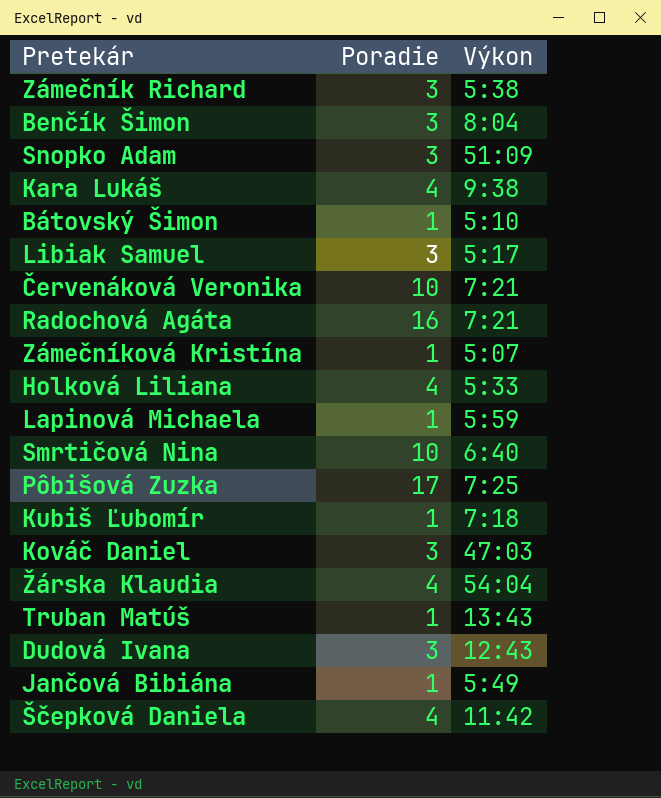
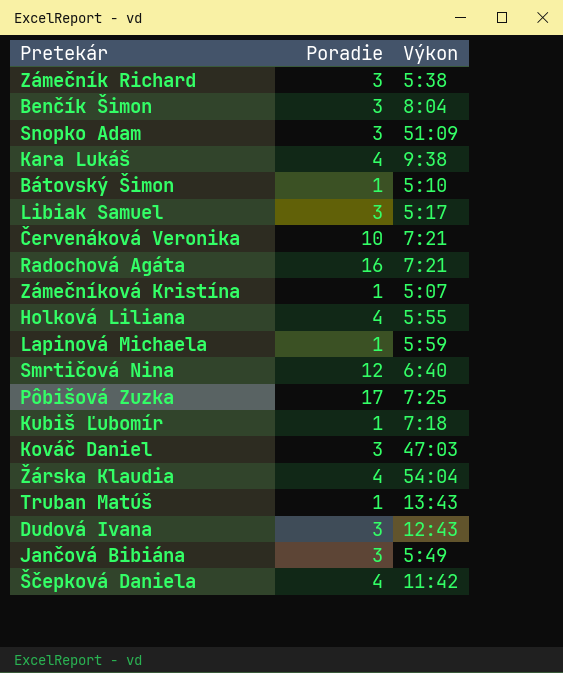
Holková Liliana | Výkon: 5:33 -> 5:55
Smrtičová Nina | Poradie: 10 -> 12
Jančová Bibiána | Poradie: 1 -> 3

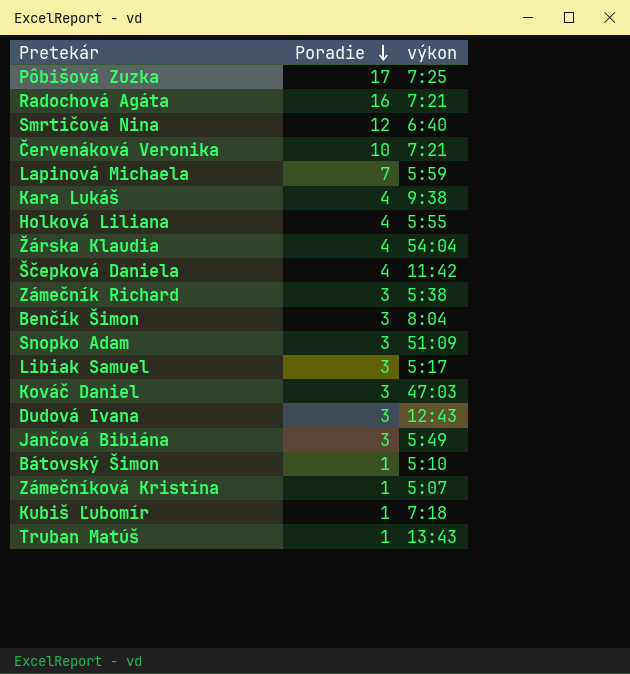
row order: none -> Poradie descending
column name: Výkon -> výkon
Lapinová Michaela | Poradie: 1 -> 7

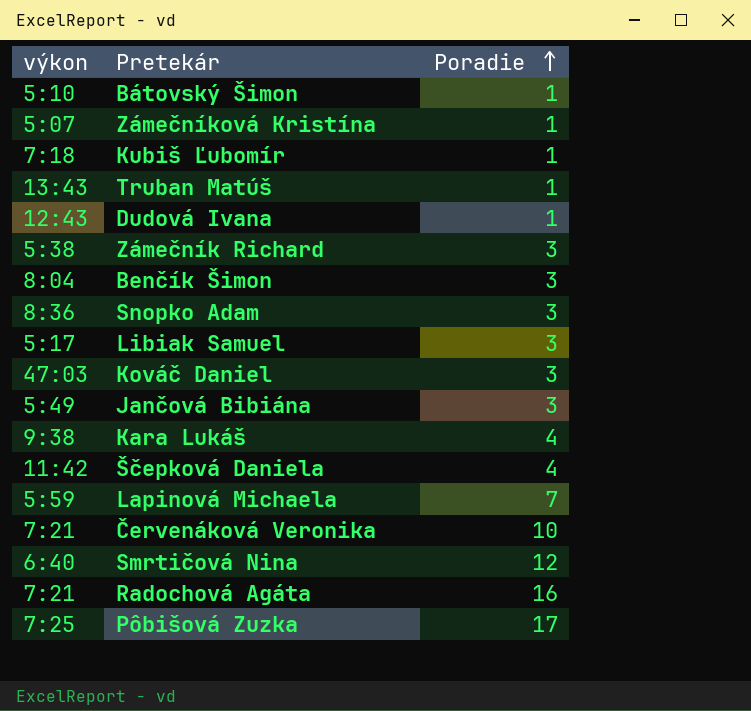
row order: Poradie descending -> Poradie ascending
column výkon | position: 3 -> 1
row Holková Liliana: 4 | 5:55 -> none
row Žárska Klaudia: 4 | 54:04 -> none
Dudová Ivana | Poradie: 3 -> 1
Snopko Adam | výkon: 51:09 -> 8:36

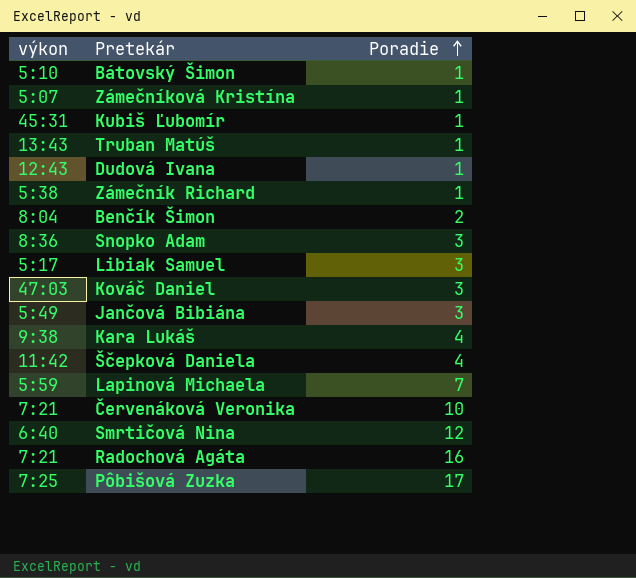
Kubiš Ľubomír | výkon: 7:18 -> 45:31
Zámečník Richard | Poradie: 3 -> 1
Benčík Šimon | Poradie: 3 -> 2

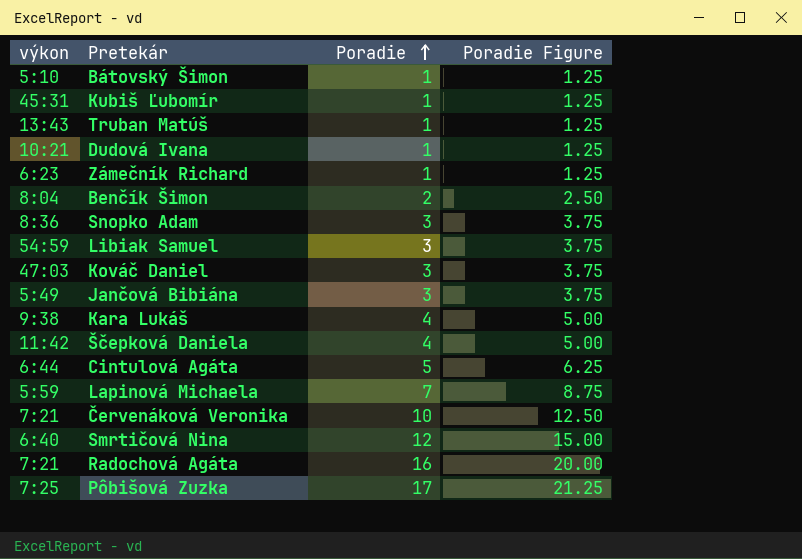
column Poradie Figure | formula: none -> [Poradie] * 1.25
row Zámečníková Kristína: 5:07 | 1 -> none
Dudová Ivana | výkon: 12:43 -> 10:21
Zámečník Richard | výkon: 5:38 -> 6:23
Libiak Samuel | výkon: 5:17 -> 54:59
row Cintulová Agáta: none -> 6:44 | 5 | 6.25

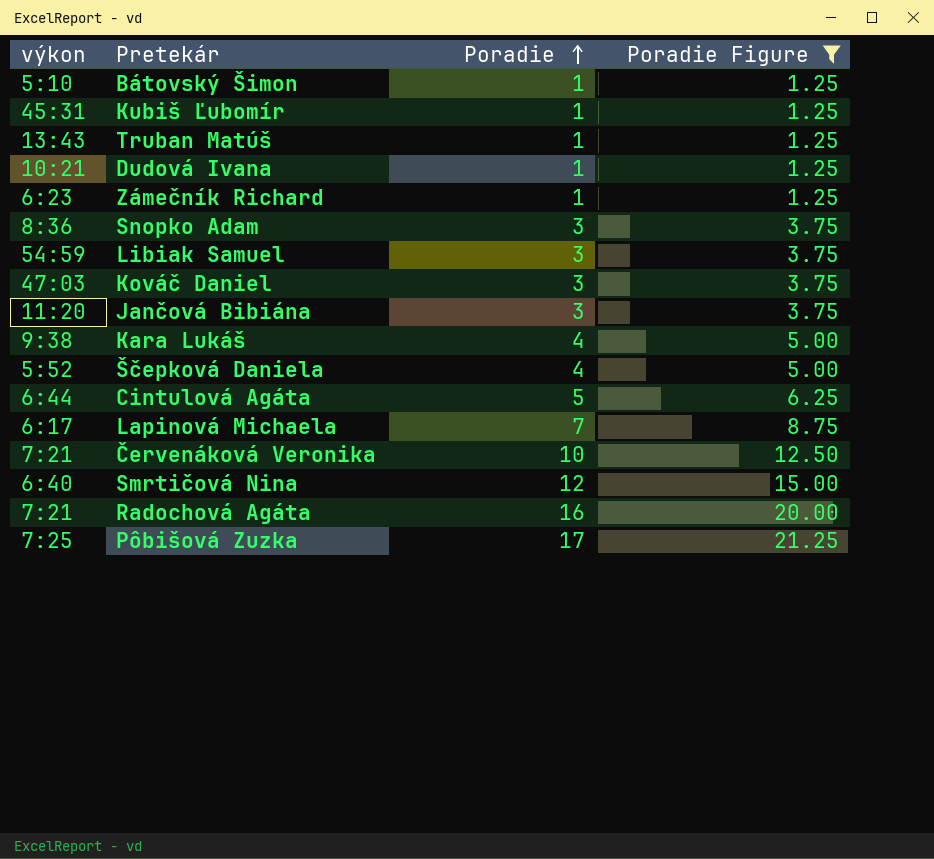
filter: none -> Poradie Figure != 2.50
Jančová Bibiána | výkon: 5:49 -> 11:20
Ščepková Daniela | výkon: 11:42 -> 5:52
Lapinová Michaela | výkon: 5:59 -> 6:17

